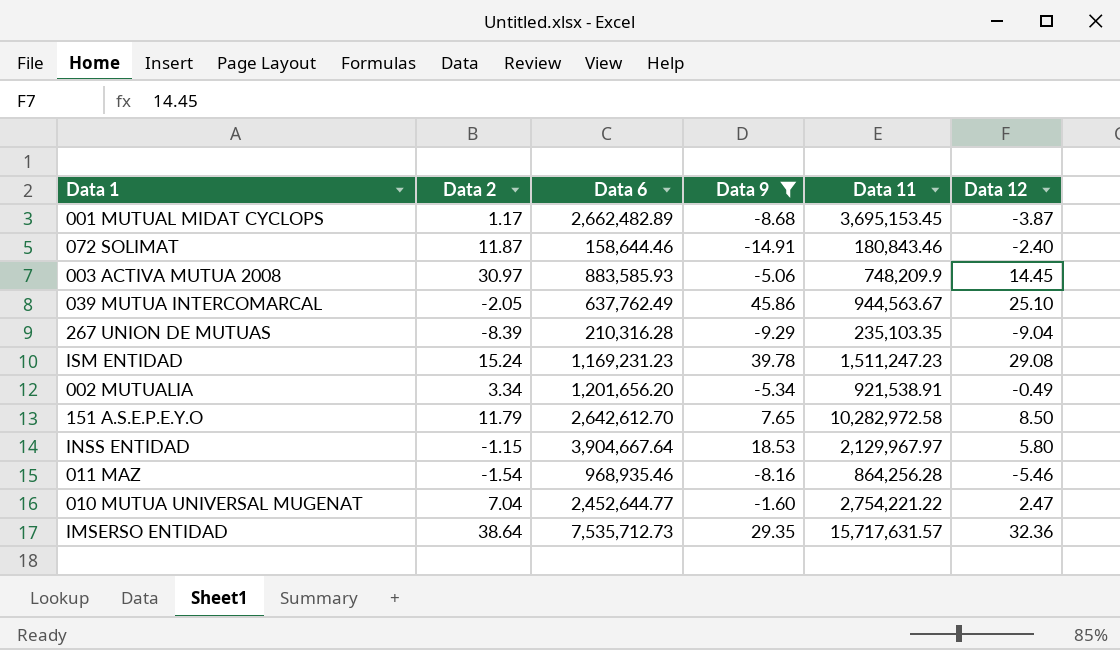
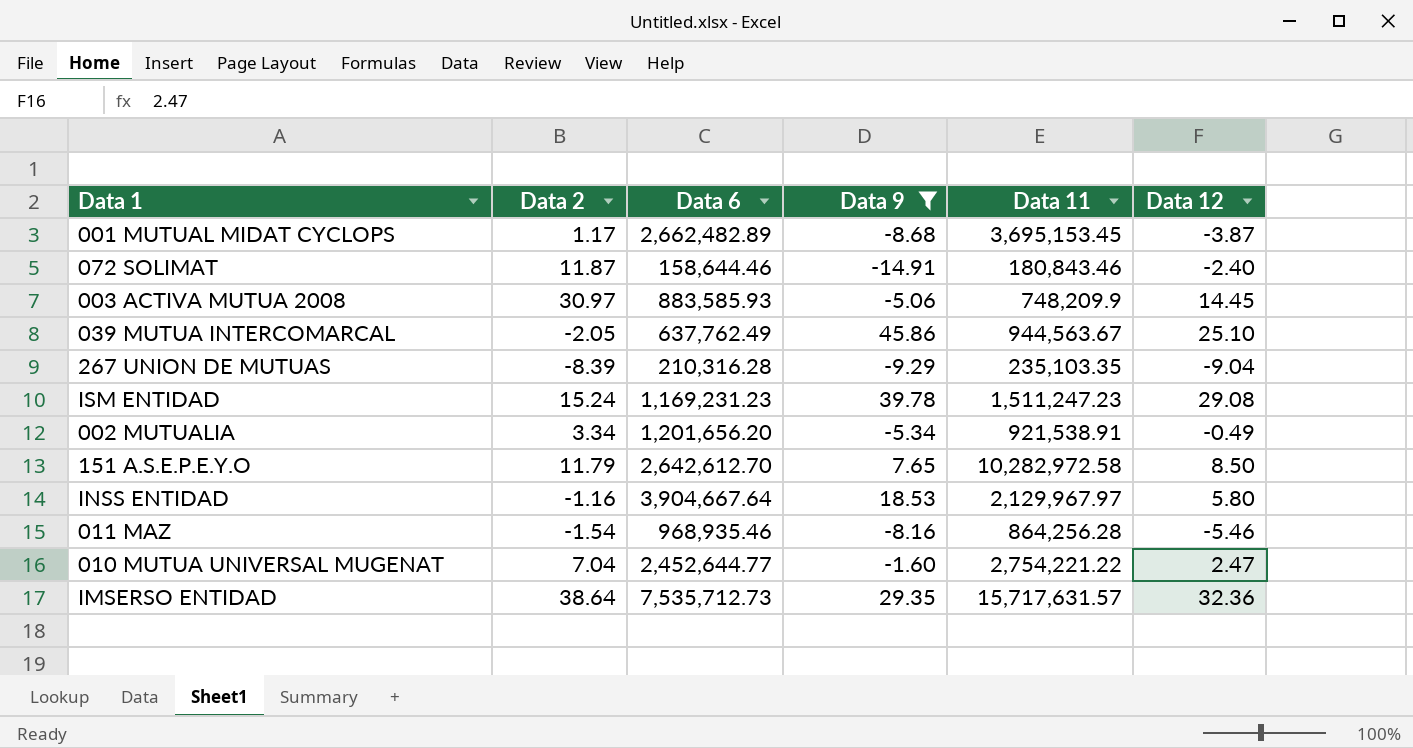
INSS ENTIDAD | Data 2: -1.15 -> -1.16

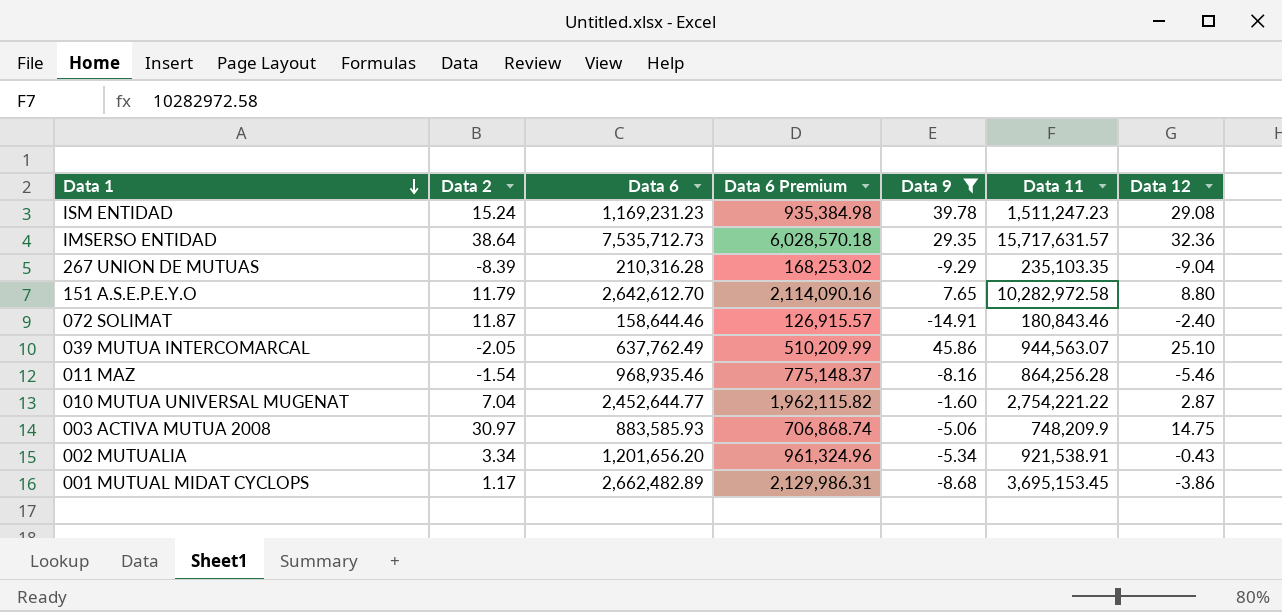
row order: none -> Data 1 descending
column Data 6 Premium | formula: none -> [Data 6] * 0.8
row INSS ENTIDAD: -1.16 | 3,904,667.64 | 18.53 | 2,129,967.97 | 5.80 -> none
151 A.S.E.P.E.Y.O | Data 12: 8.50 -> 8.80
039 MUTUA INTERCOMARCAL | Data 11: 944,563.67 -> 944,563.07
010 MUTUA UNIVERSAL MUGENAT | Data 12: 2.47 -> 2.87
003 ACTIVA MUTUA 2008 | Data 12: 14.45 -> 14.75
002 MUTUALIA | Data 12: -0.49 -> -0.43
001 MUTUAL MIDAT CYCLOPS | Data 12: -3.87 -> -3.86

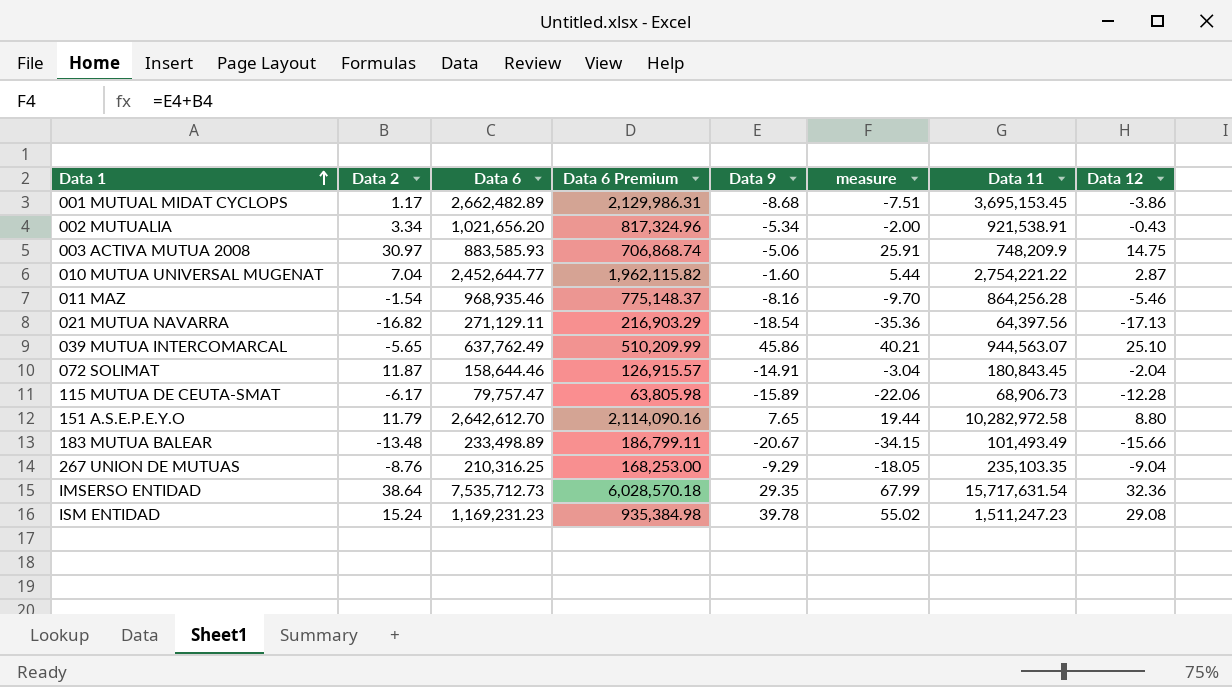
filter: Data 9 >= -14.91 -> none
row order: Data 1 descending -> Data 1 ascending
column measure | formula: none -> [Data 2] + [Data 9]
002 MUTUALIA | Data 6: 1,201,656.20 -> 1,021,656.20
002 MUTUALIA | Data 6 Premium: 961,324.96 -> 817,324.96
039 MUTUA INTERCOMARCAL | Data 2: -2.05 -> -5.65
072 SOLIMAT | Data 11: 180,843.46 -> 180,843.45
072 SOLIMAT | Data 12: -2.40 -> -2.04
267 UNION DE MUTUAS | Data 2: -8.39 -> -8.76
267 UNION DE MUTUAS | Data 6: 210,316.28 -> 210,316.25
267 UNION DE MUTUAS | Data 6 Premium: 168,253.02 -> 168,253.00
IMSERSO ENTIDAD | Data 11: 15,717,631.57 -> 15,717,631.54

